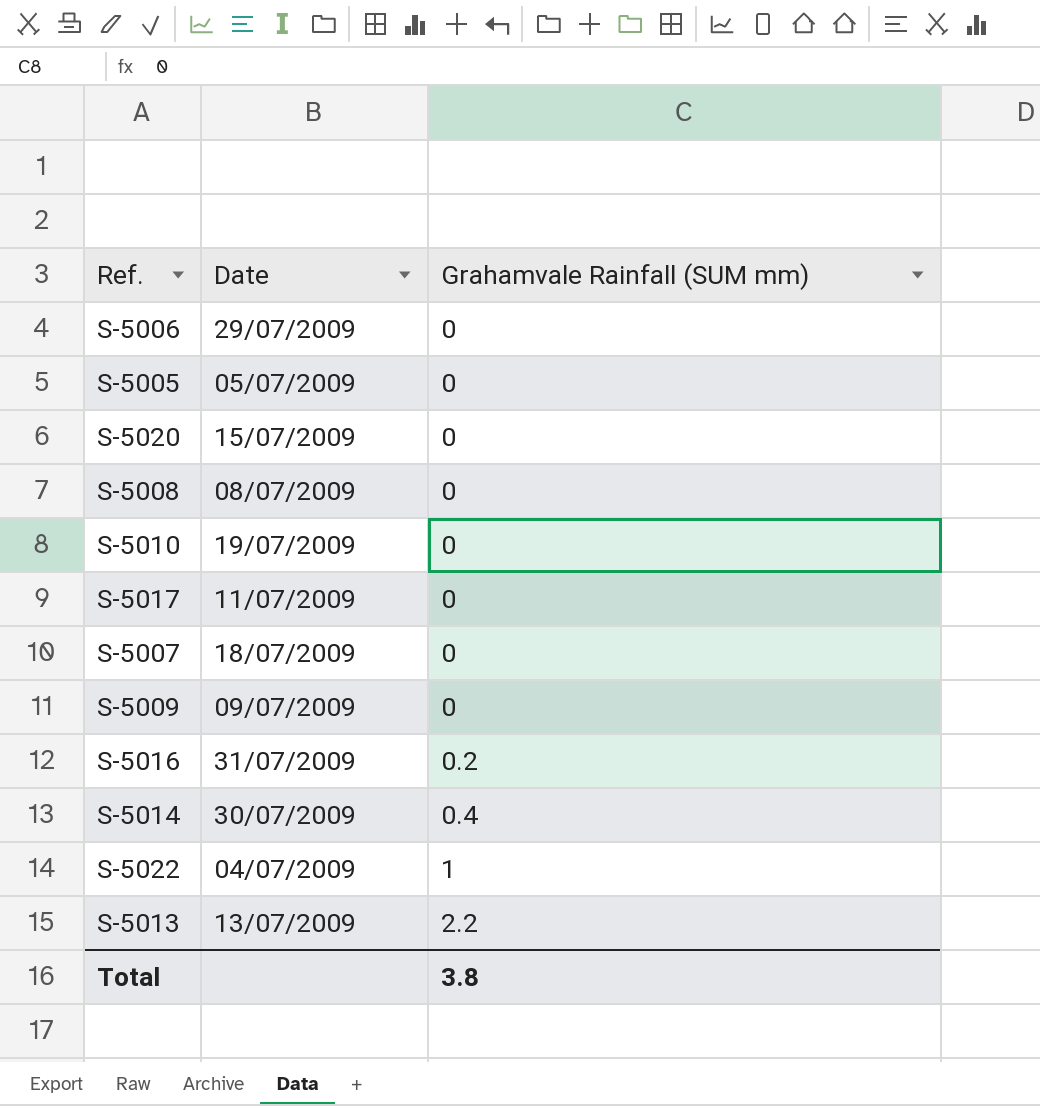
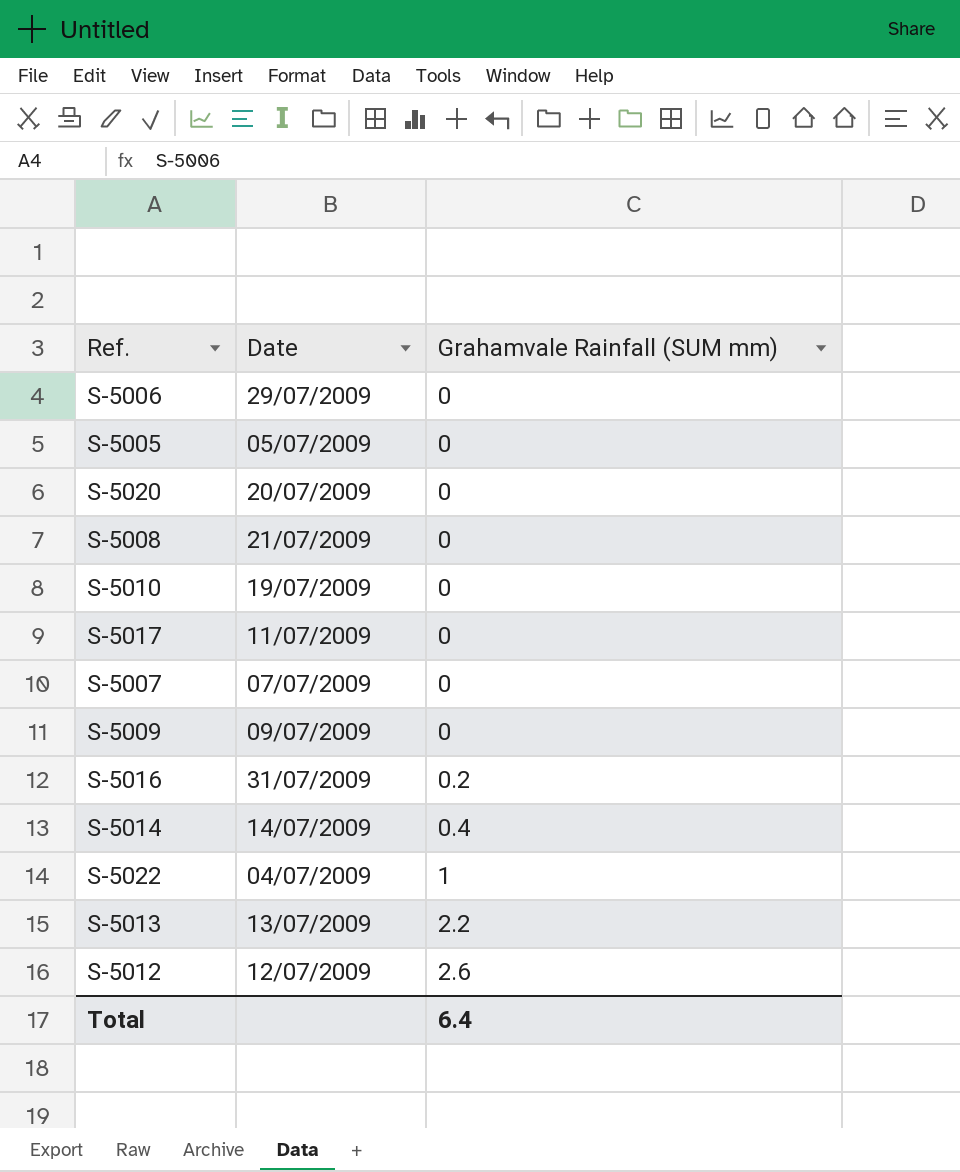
S-5020 | Date: 15/07/2009 -> 20/07/2009
S-5008 | Date: 08/07/2009 -> 21/07/2009
S-5007 | Date: 18/07/2009 -> 07/07/2009
S-5014 | Date: 30/07/2009 -> 14/07/2009
row S-5012: none -> 12/07/2009 | 2.6
Total | Grahamvale Rainfall (SUM mm): 3.8 -> 6.4

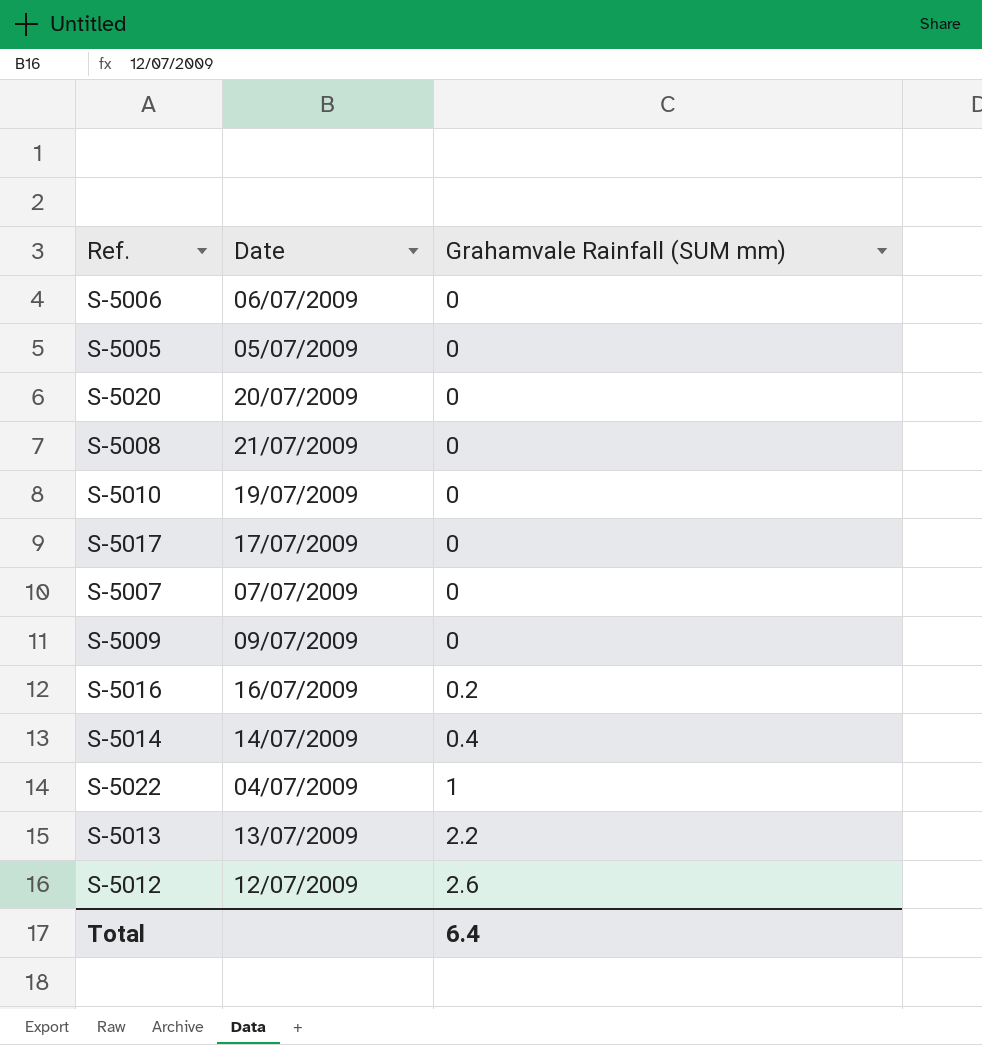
S-5006 | Date: 29/07/2009 -> 06/07/2009
S-5017 | Date: 11/07/2009 -> 17/07/2009
S-5016 | Date: 31/07/2009 -> 16/07/2009

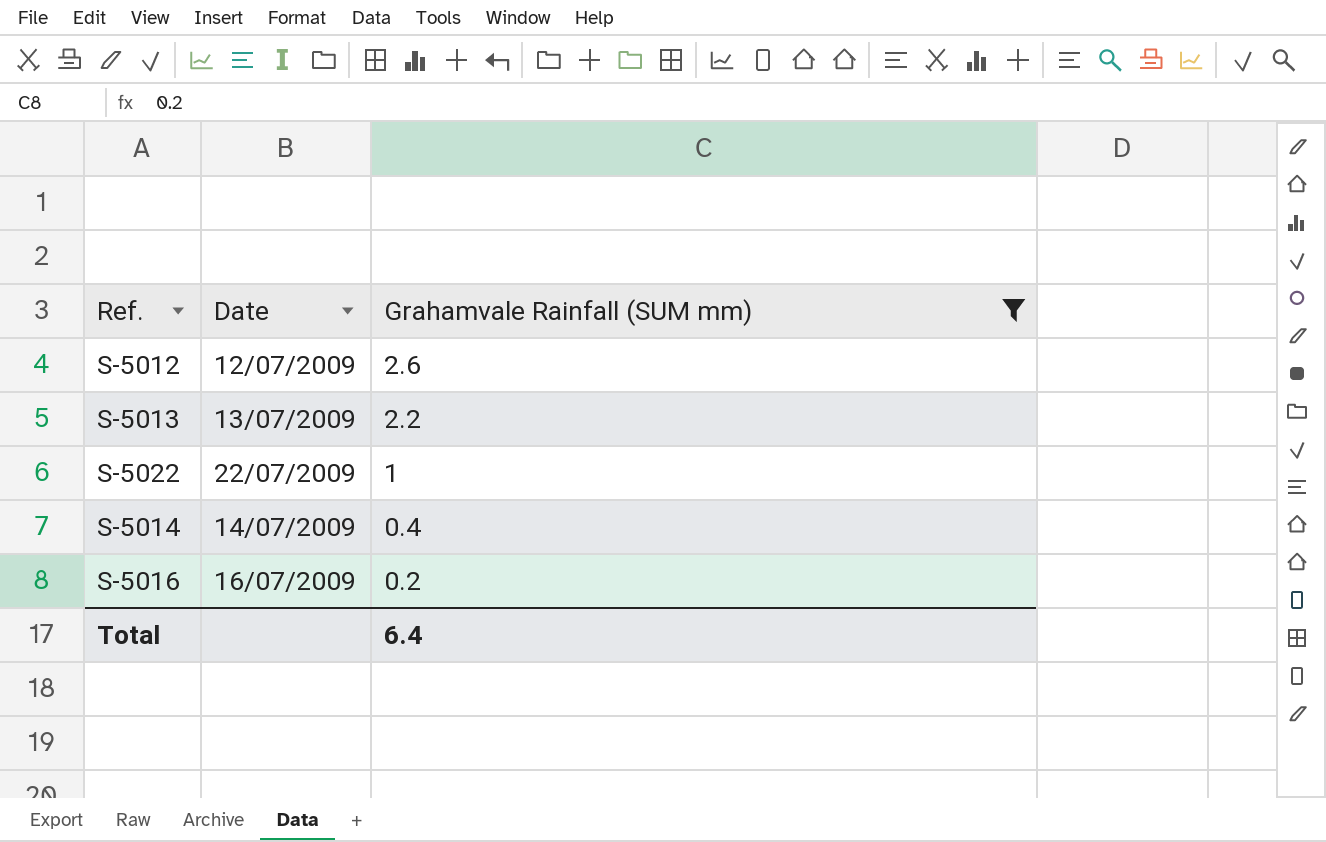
filter: none -> Grahamvale Rainfall (SUM mm) != 0
row order: Grahamvale Rainfall (SUM mm) ascending -> Grahamvale Rainfall (SUM mm) descending
S-5022 | Date: 04/07/2009 -> 22/07/2009

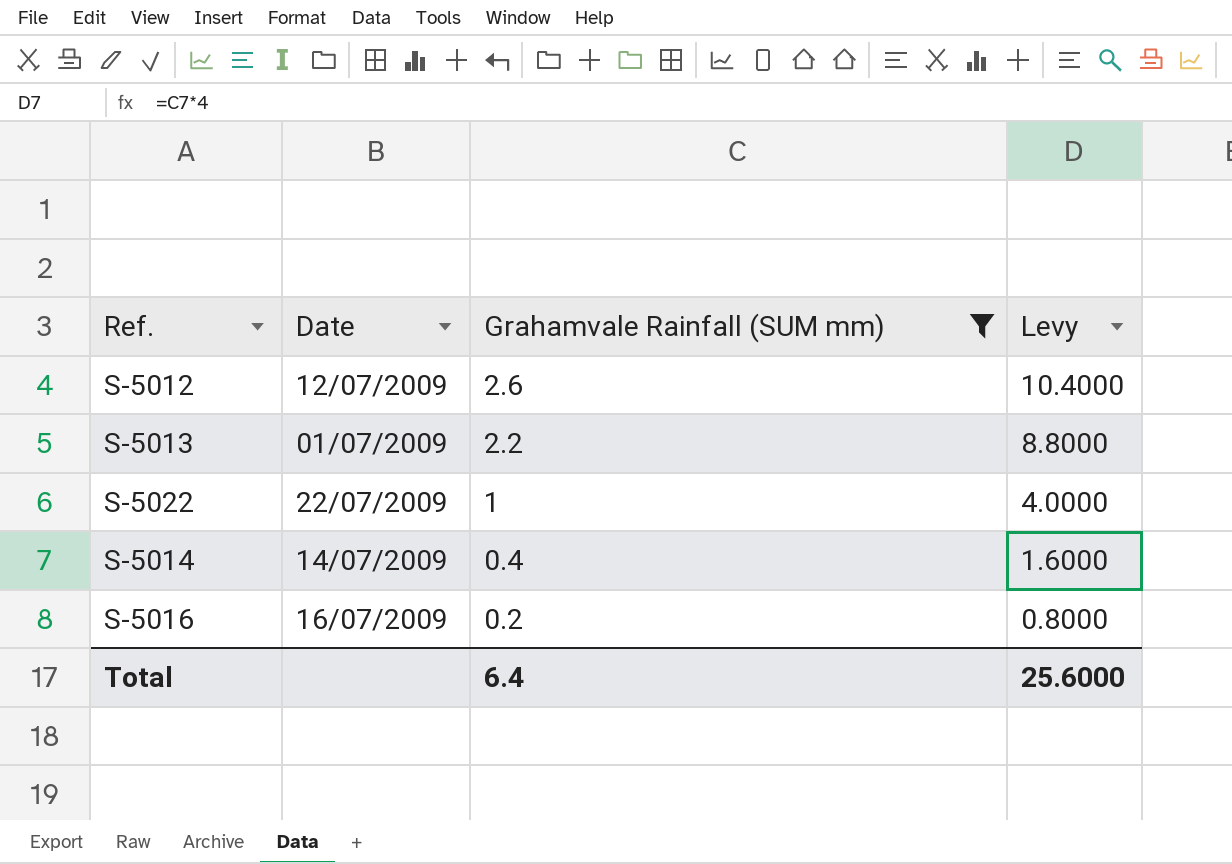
column Levy | formula: none -> [Grahamvale Rainfall (SUM mm)] * 4
S-5013 | Date: 13/07/2009 -> 01/07/2009

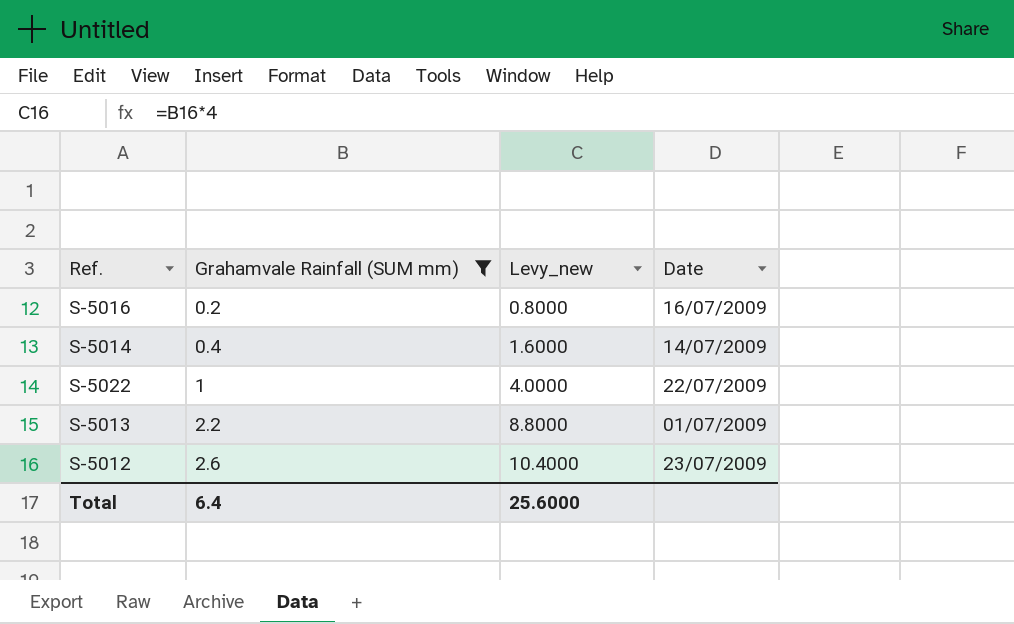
row order: Grahamvale Rainfall (SUM mm) descending -> Grahamvale Rainfall (SUM mm) ascending
column name: Levy -> Levy_new
column Date | position: 2 -> 4
S-5012 | Date: 12/07/2009 -> 23/07/2009

